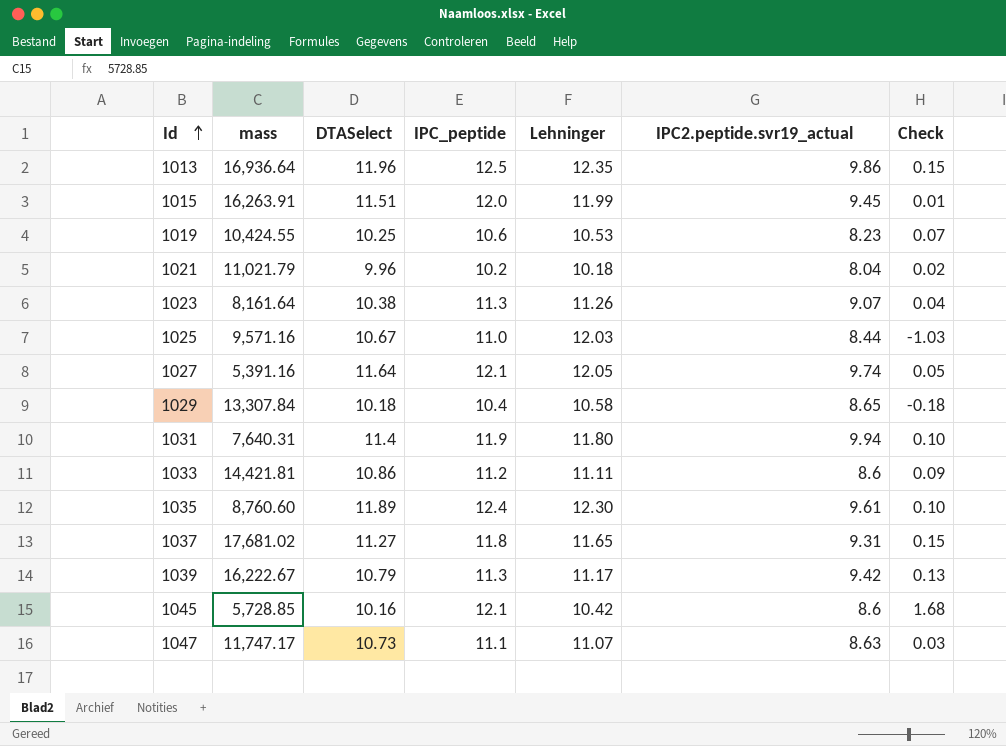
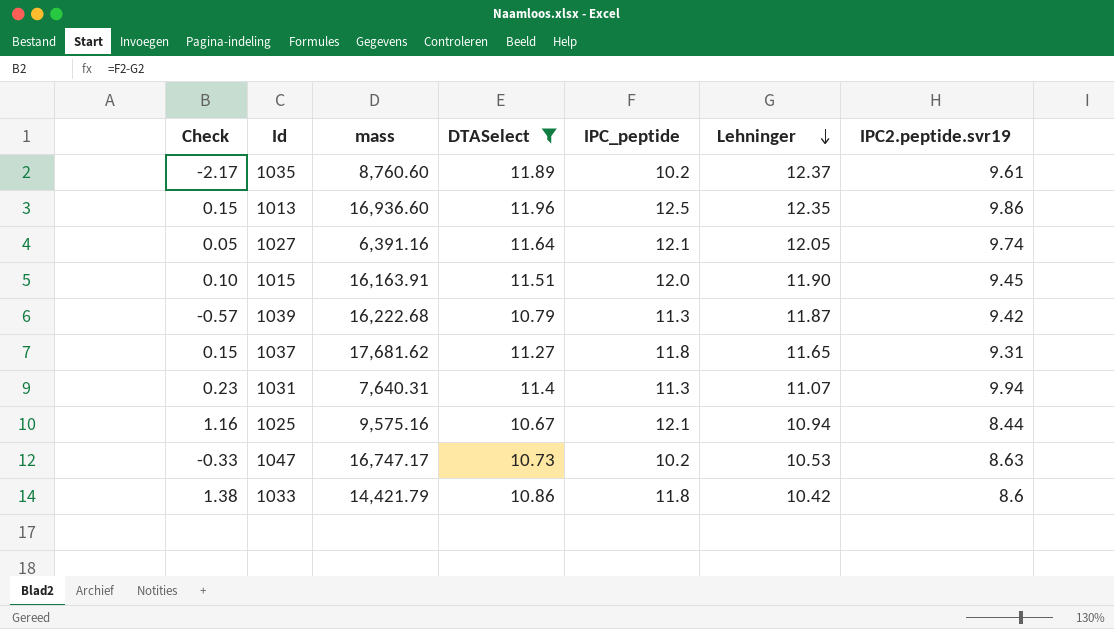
filter: none -> DTASelect >= 10.67
row order: Id ascending -> Lehninger descending
column Check | position: 7 -> 1
column name: IPC2.peptide.svr19_actual -> IPC2.peptide.svr19
1035 | Check: 0.10 -> -2.17
1035 | IPC_peptide: 12.4 -> 10.2
1035 | Lehninger: 12.30 -> 12.37
1013 | mass: 16,936.64 -> 16,936.60
1027 | mass: 5,391.16 -> 6,391.16
1015 | Check: 0.01 -> 0.10
1015 | mass: 16,263.91 -> 16,163.91
1015 | Lehninger: 11.99 -> 11.90
1039 | Check: 0.13 -> -0.57
1039 | mass: 16,222.67 -> 16,222.68
1039 | Lehninger: 11.17 -> 11.87
1037 | mass: 17,681.02 -> 17,681.62
1031 | Check: 0.10 -> 0.23
1031 | IPC_peptide: 11.9 -> 11.3
1031 | Lehninger: 11.80 -> 11.07
1025 | Check: -1.03 -> 1.16
1025 | mass: 9,571.16 -> 9,575.16
1025 | IPC_peptide: 11.0 -> 12.1
1025 | Lehninger: 12.03 -> 10.94
1047 | Check: 0.03 -> -0.33
1047 | mass: 11,747.17 -> 16,747.17
1047 | IPC_peptide: 11.1 -> 10.2
1047 | Lehninger: 11.07 -> 10.53
1033 | Check: 0.09 -> 1.38
1033 | mass: 14,421.81 -> 14,421.79
1033 | IPC_peptide: 11.2 -> 11.8
1033 | Lehninger: 11.11 -> 10.42

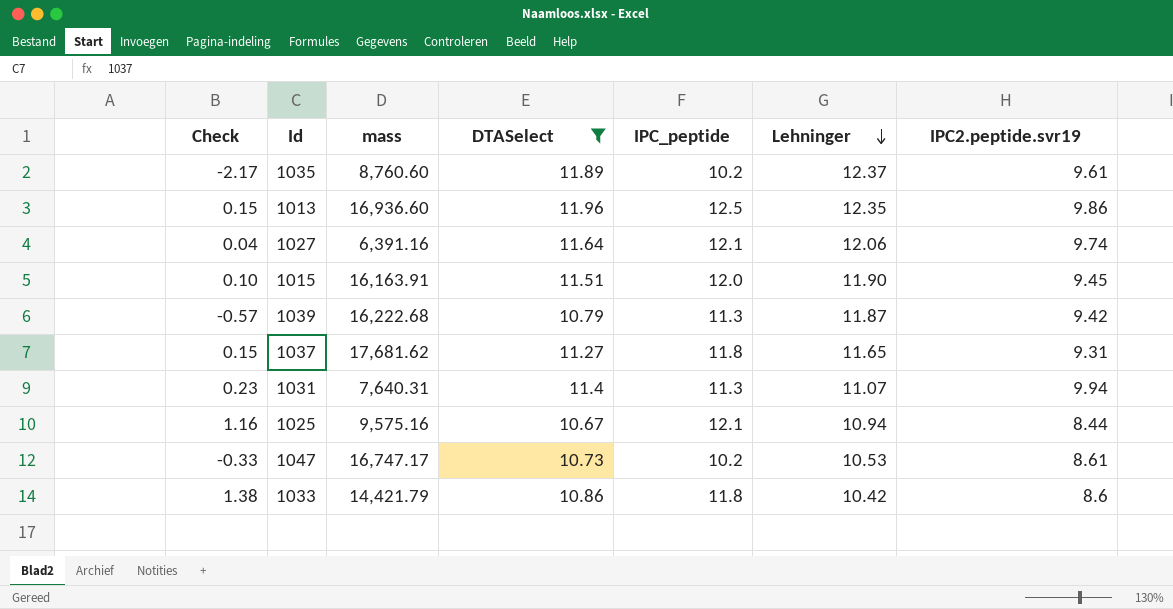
1027 | Check: 0.05 -> 0.04
1027 | Lehninger: 12.05 -> 12.06
1047 | IPC2.peptide.svr19: 8.63 -> 8.61

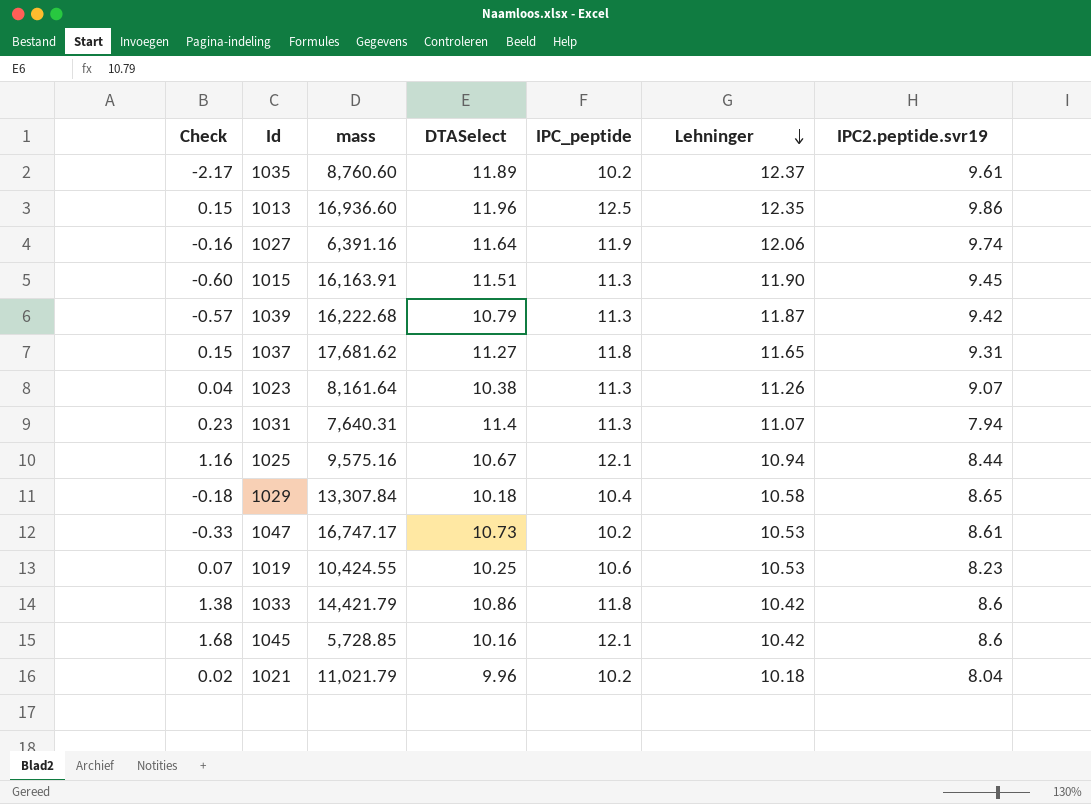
filter: DTASelect >= 10.67 -> none
1027 | Check: 0.04 -> -0.16
1027 | IPC_peptide: 12.1 -> 11.9
1015 | Check: 0.10 -> -0.60
1015 | IPC_peptide: 12.0 -> 11.3
1031 | IPC2.peptide.svr19: 9.94 -> 7.94

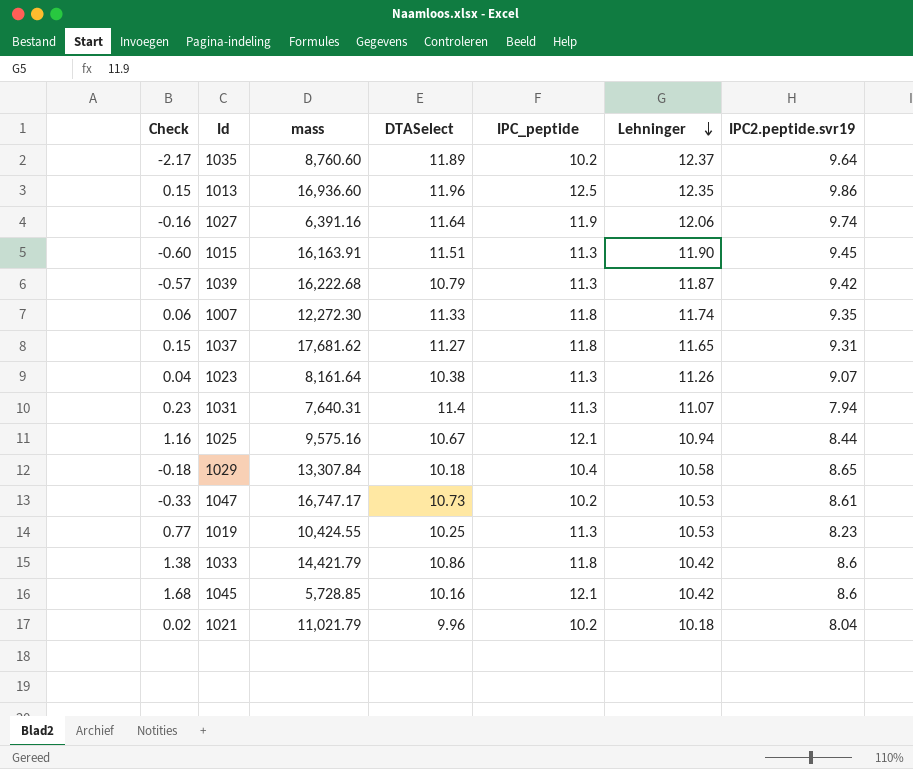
1035 | IPC2.peptide.svr19: 9.61 -> 9.64
row 1007: none -> 0.06 | 12,272.30 | 11.33 | 11.8 | 11.74 | 9.35
1019 | Check: 0.07 -> 0.77
1019 | IPC_peptide: 10.6 -> 11.3

